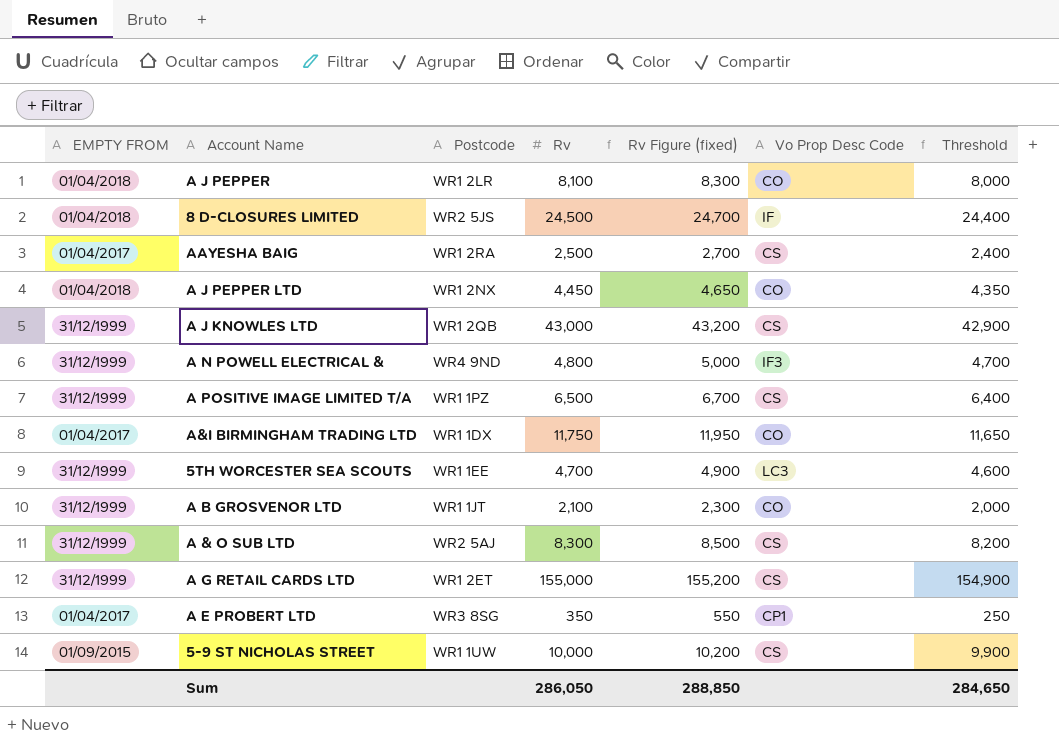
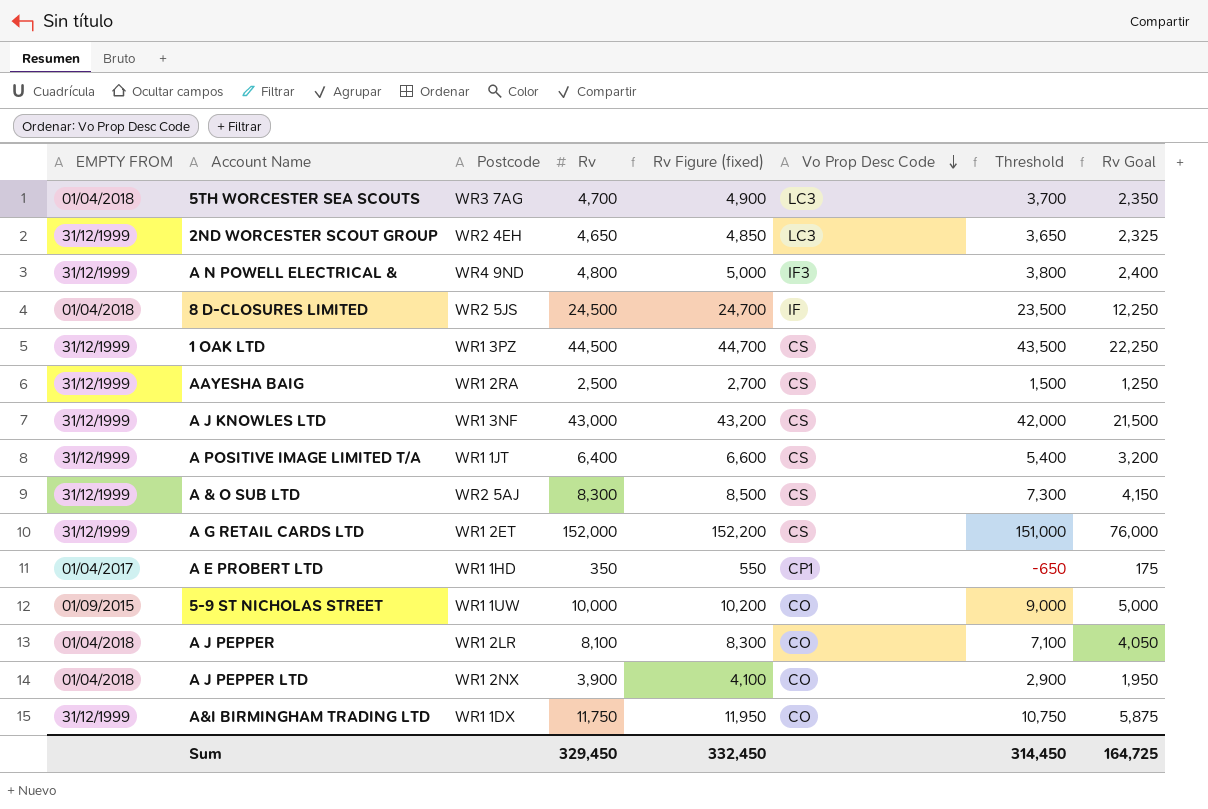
row order: none -> Vo Prop Desc Code descending
column Threshold | formula: [Rv] - 100 -> [Rv] - 1000
column Rv Goal | formula: none -> [Rv] * 0.5
row A B GROSVENOR LTD: 31/12/1999 | WR1 1JT | 2,100 | 2,300 | CO | 2,000 -> none
5TH WORCESTER SEA SCOUTS | EMPTY FROM: 31/12/1999 -> 01/04/2018
5TH WORCESTER SEA SCOUTS | Postcode: WR1 1EE -> WR3 7AG
row 2ND WORCESTER SCOUT GROUP: none -> 31/12/1999 | WR2 4EH | 4,650 | 4,850 | LC3 | 3,650 | 2,325
row 1 OAK LTD: none -> 31/12/1999 | WR1 3PZ | 44,500 | 44,700 | CS | 43,500 | 22,250
AAYESHA BAIG | EMPTY FROM: 01/04/2017 -> 31/12/1999
A J KNOWLES LTD | Postcode: WR1 2QB -> WR1 3NF
A POSITIVE IMAGE LIMITED T/A | Postcode: WR1 1PZ -> WR1 1JT
A POSITIVE IMAGE LIMITED T/A | Rv: 6,500 -> 6,400
A POSITIVE IMAGE LIMITED T/A | Rv Figure (fixed): 6,700 -> 6,600
A G RETAIL CARDS LTD | Rv: 155,000 -> 152,000
A G RETAIL CARDS LTD | Rv Figure (fixed): 155,200 -> 152,200
A E PROBERT LTD | Postcode: WR3 8SG -> WR1 1HD
5-9 ST NICHOLAS STREET | Vo Prop Desc Code: CS -> CO
A J PEPPER LTD | Rv: 4,450 -> 3,900
A J PEPPER LTD | Rv Figure (fixed): 4,650 -> 4,100
A&I BIRMINGHAM TRADING LTD | EMPTY FROM: 01/04/2017 -> 31/12/1999
Sum | Rv: 286,050 -> 329,450
Sum | Rv Figure (fixed): 288,850 -> 332,450
Sum | Threshold: 284,650 -> 314,450

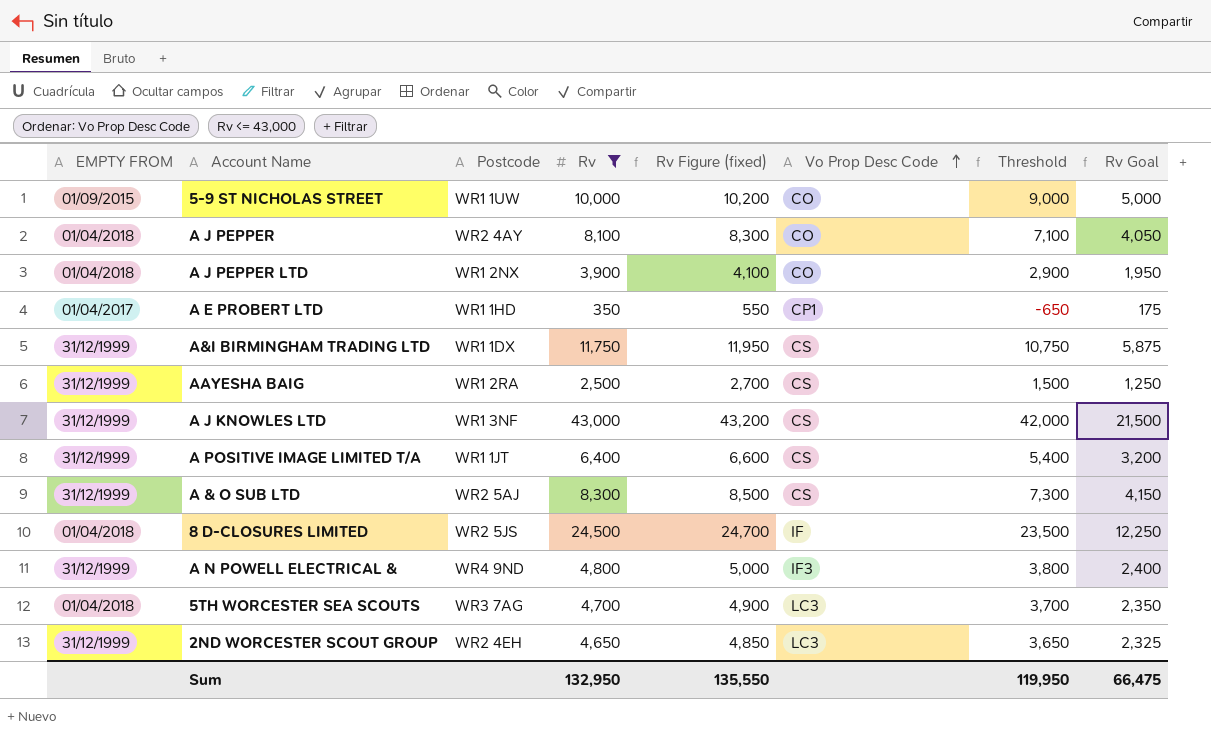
filter: none -> Rv <= 43,000
row order: Vo Prop Desc Code descending -> Vo Prop Desc Code ascending
A J PEPPER | Postcode: WR1 2LR -> WR2 4AY
A&I BIRMINGHAM TRADING LTD | Vo Prop Desc Code: CO -> CS
Sum | Rv: 329,450 -> 132,950
Sum | Rv Figure (fixed): 332,450 -> 135,550
Sum | Threshold: 314,450 -> 119,950
Sum | Rv Goal: 164,725 -> 66,475

